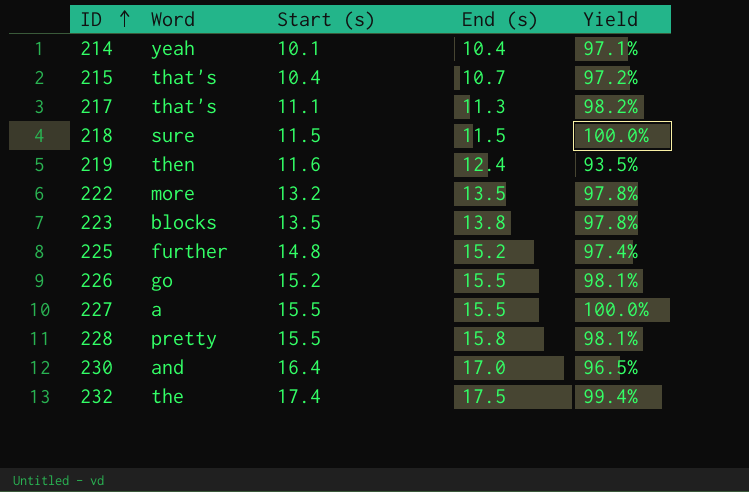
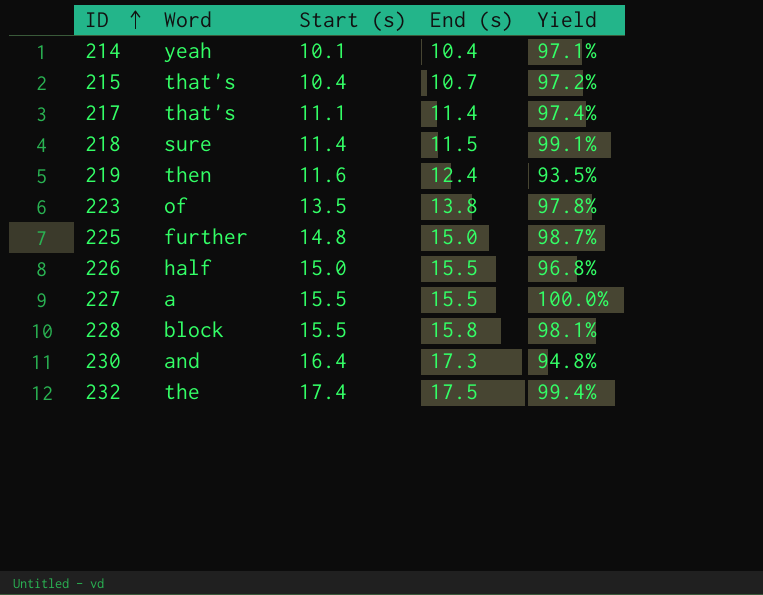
row 222: more | 13.2 | 13.5 | 97.8% -> none
217 | End (s): 11.3 -> 11.4
217 | Yield: 98.2% -> 97.4%
218 | Start (s): 11.5 -> 11.4
218 | Yield: 100.0% -> 99.1%
223 | Word: blocks -> of
225 | End (s): 15.2 -> 15.0
225 | Yield: 97.4% -> 98.7%
226 | Word: go -> half
226 | Start (s): 15.2 -> 15.0
226 | Yield: 98.1% -> 96.8%
228 | Word: pretty -> block
230 | End (s): 17.0 -> 17.3
230 | Yield: 96.5% -> 94.8%

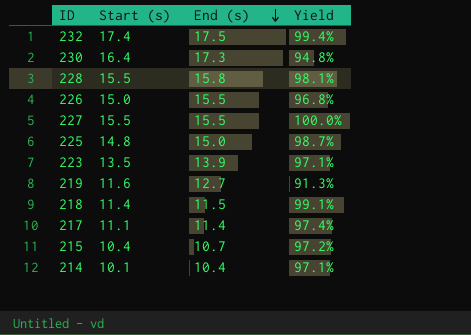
row order: ID ascending -> End (s) descending
column Word | position: 2 -> none
223 | End (s): 13.8 -> 13.9
223 | Yield: 97.8% -> 97.1%
219 | End (s): 12.4 -> 12.7
219 | Yield: 93.5% -> 91.3%

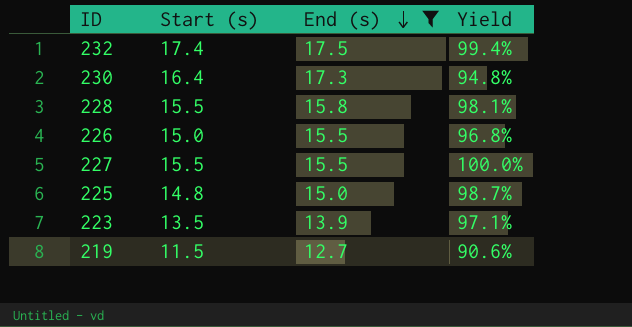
filter: none -> End (s) >= 12.7
219 | Start (s): 11.6 -> 11.5
219 | Yield: 91.3% -> 90.6%

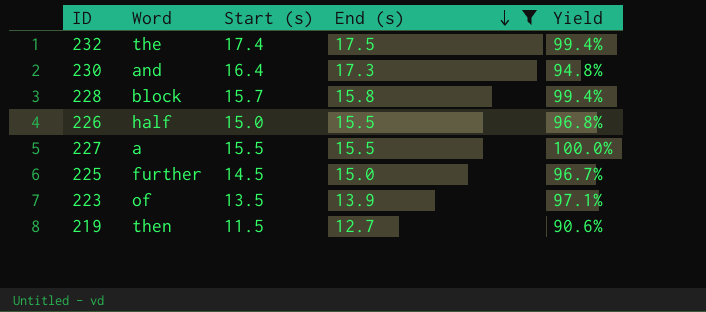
column Word | position: none -> 2
228 | Start (s): 15.5 -> 15.7
228 | Yield: 98.1% -> 99.4%
225 | Start (s): 14.8 -> 14.5
225 | Yield: 98.7% -> 96.7%

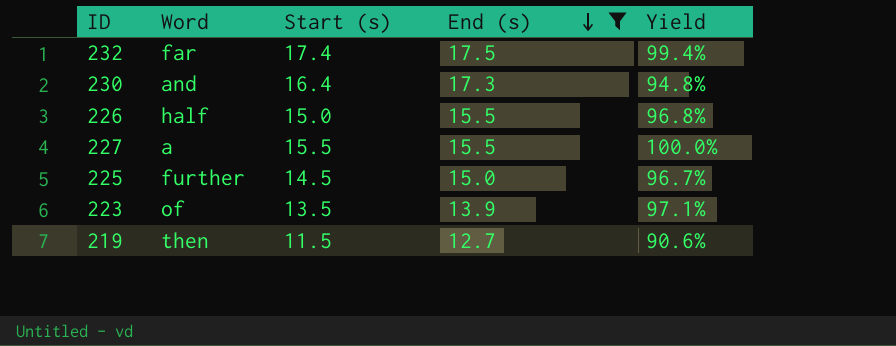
row 228: block | 15.7 | 15.8 | 99.4% -> none
232 | Word: the -> far

